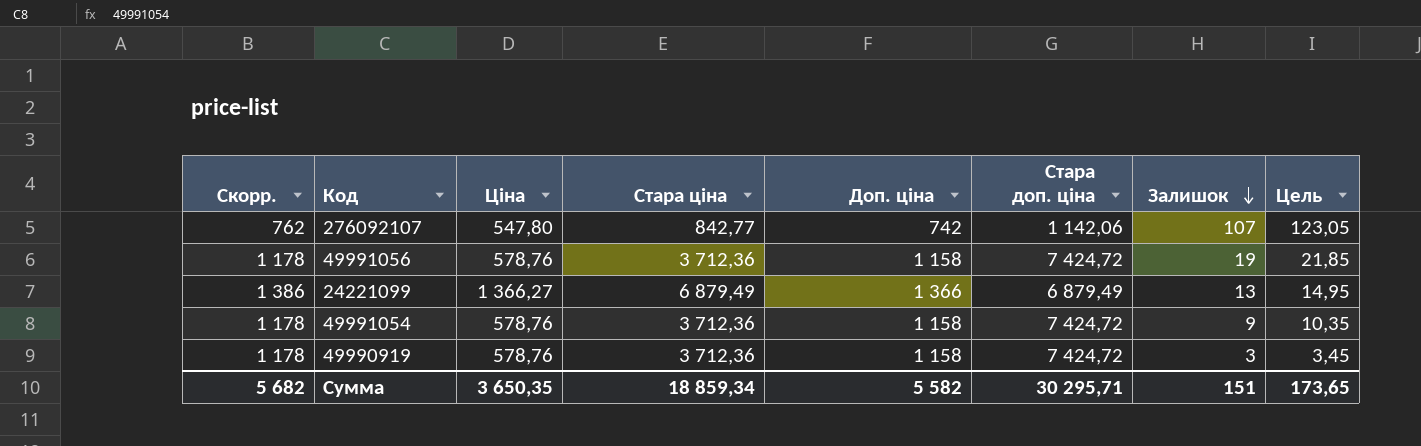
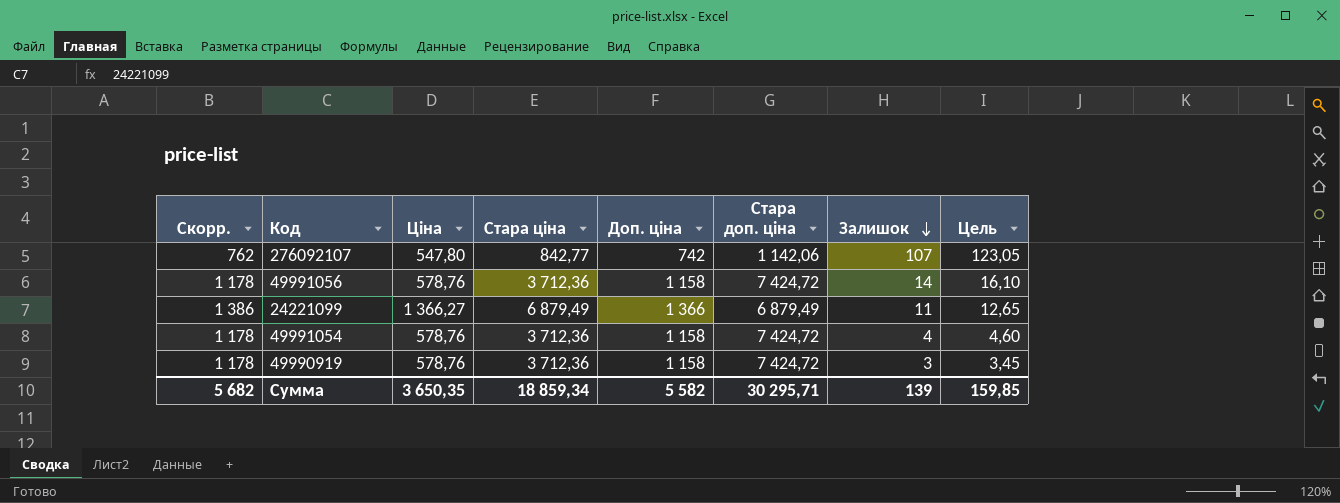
49991056 | Залишок: 19 -> 14
49991056 | Цель: 21,85 -> 16,10
24221099 | Залишок: 13 -> 11
24221099 | Цель: 14,95 -> 12,65
49991054 | Залишок: 9 -> 4
49991054 | Цель: 10,35 -> 4,60
Сумма | Залишок: 151 -> 139
Сумма | Цель: 173,65 -> 159,85

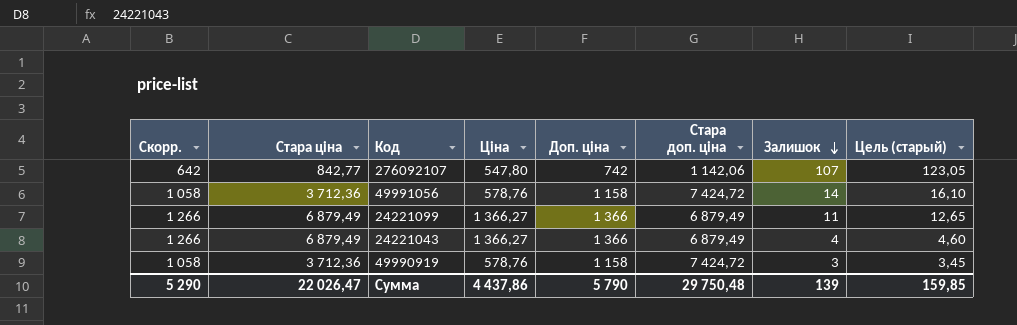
column Скорр. | formula: [Доп. ціна] + 20 -> [Доп. ціна] - 100
column Стара ціна | position: 4 -> 2
column name: Цель -> Цель (старый)
row 49991054: 1 178 | 578,76 | 3 712,36 | 1 158 | 7 424,72 | 4 | 4,60 -> none
row 24221043: none -> 1 266 | 6 879,49 | 1 366,27 | 1 366 | 6 879,49 | 4 | 4,60
Сумма | Скорр.: 5 682 -> 5 290
Сумма | Стара ціна: 18 859,34 -> 22 026,47
Сумма | Ціна: 3 650,35 -> 4 437,86
Сумма | Доп. ціна: 5 582 -> 5 790
Сумма | Стара доп. ціна: 30 295,71 -> 29 750,48

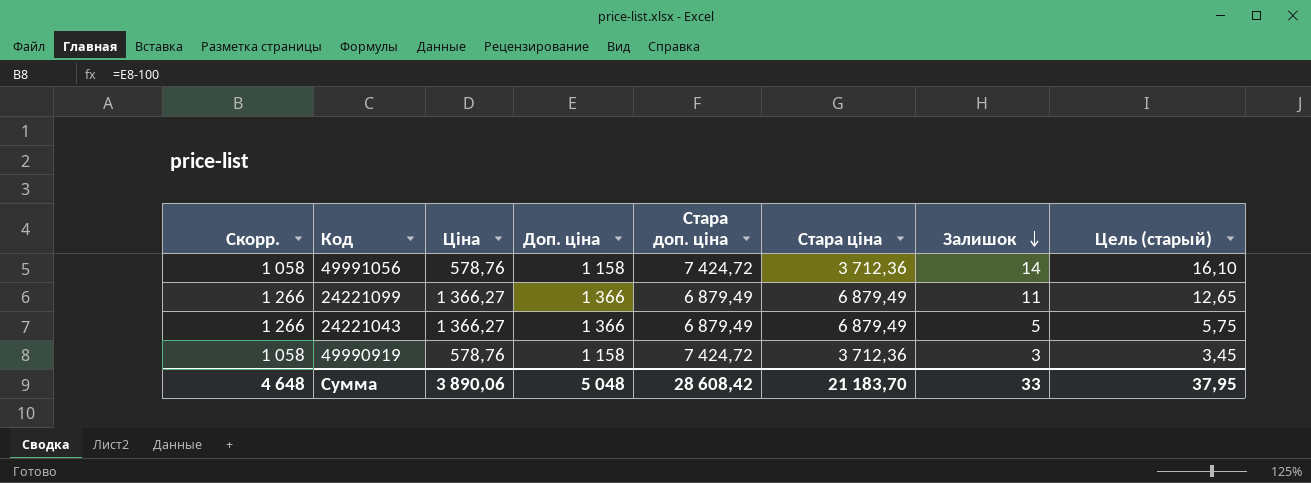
column Стара ціна | position: 2 -> 6
row 276092107: 642 | 842,77 | 547,80 | 742 | 1 142,06 | 107 | 123,05 -> none
24221043 | Залишок: 4 -> 5
24221043 | Цель (старый): 4,60 -> 5,75
Сумма | Скорр.: 5 290 -> 4 648
Сумма | Ціна: 4 437,86 -> 3 890,06
Сумма | Доп. ціна: 5 790 -> 5 048
Сумма | Стара доп. ціна: 29 750,48 -> 28 608,42
Сумма | Стара ціна: 22 026,47 -> 21 183,70
Сумма | Залишок: 139 -> 33
Сумма | Цель (старый): 159,85 -> 37,95

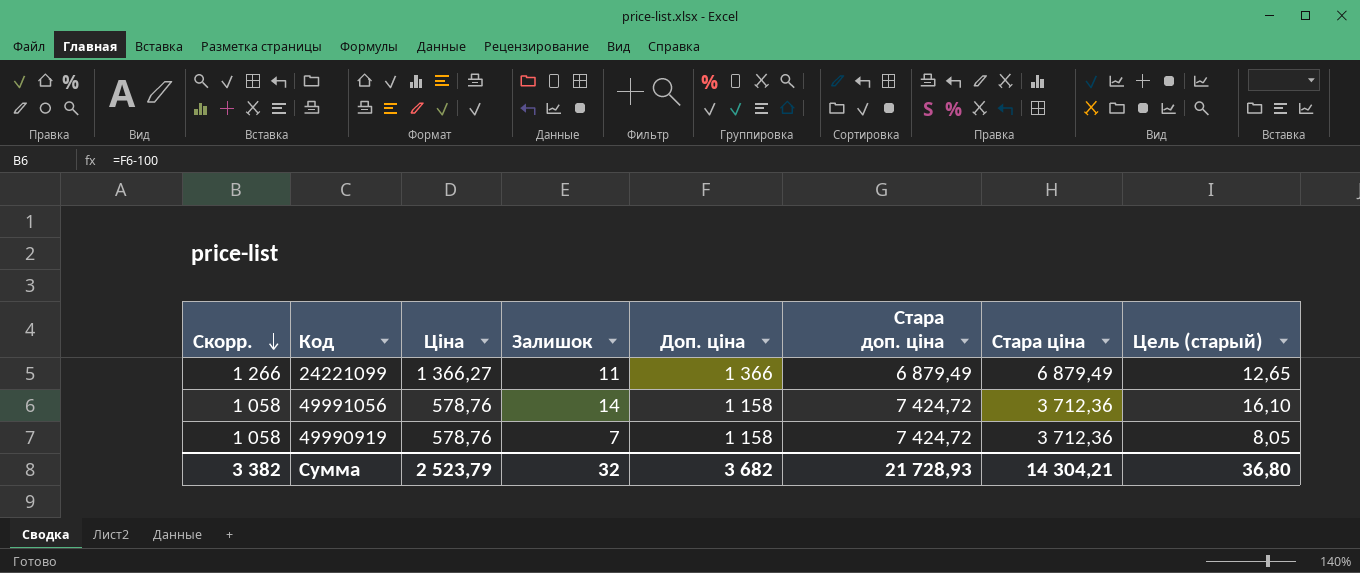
row order: Залишок descending -> Скорр. descending
column Залишок | position: 7 -> 4
row 24221043: 1 266 | 1 366,27 | 1 366 | 6 879,49 | 6 879,49 | 5 | 5,75 -> none
49990919 | Залишок: 3 -> 7
49990919 | Цель (старый): 3,45 -> 8,05
Сумма | Скорр.: 4 648 -> 3 382
Сумма | Ціна: 3 890,06 -> 2 523,79
Сумма | Залишок: 33 -> 32
Сумма | Доп. ціна: 5 048 -> 3 682
Сумма | Стара доп. ціна: 28 608,42 -> 21 728,93
Сумма | Стара ціна: 21 183,70 -> 14 304,21
Сумма | Цель (старый): 37,95 -> 36,80

